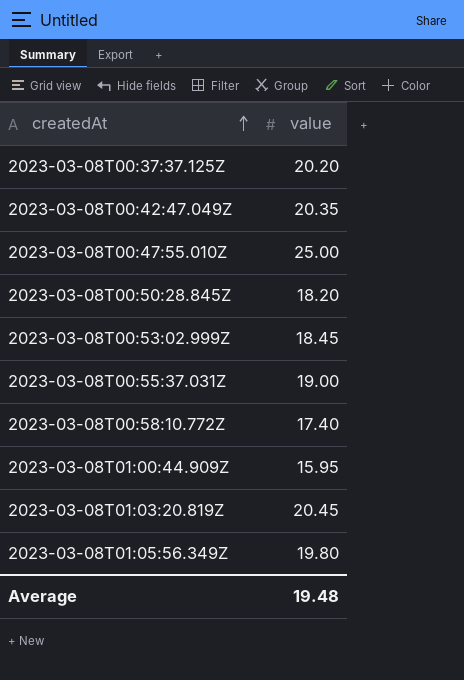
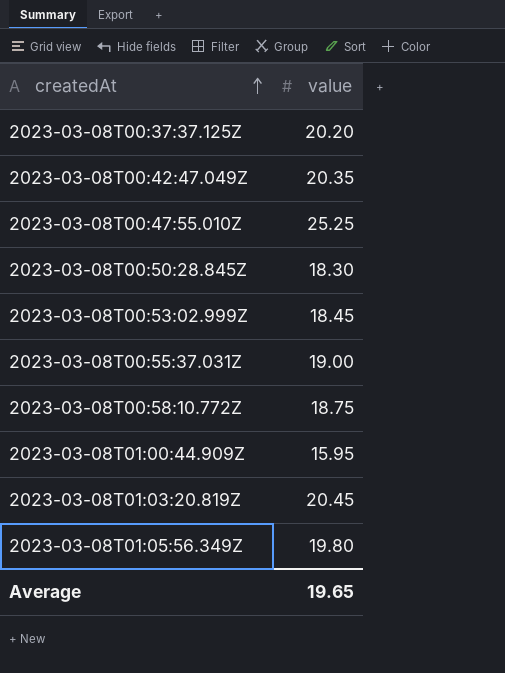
2023-03-08T00:47:55.010Z | value: 25.00 -> 25.25
2023-03-08T00:50:28.845Z | value: 18.20 -> 18.30
2023-03-08T00:58:10.772Z | value: 17.40 -> 18.75
Average | value: 19.48 -> 19.65

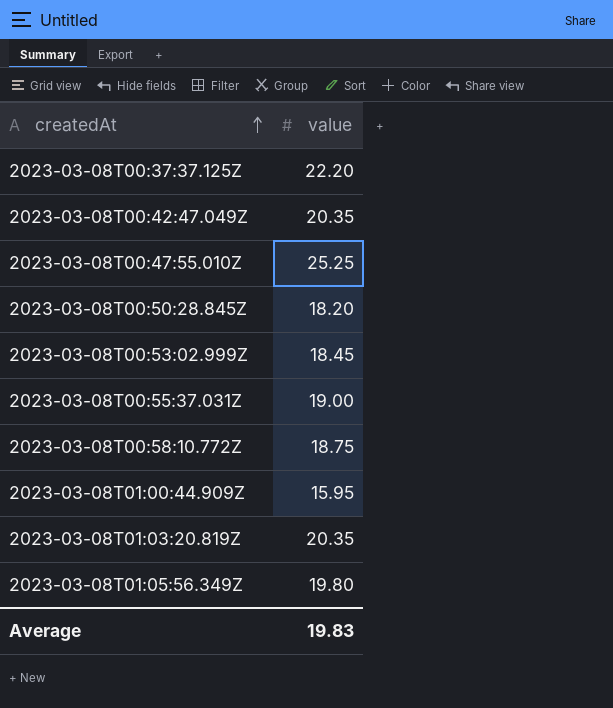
2023-03-08T00:37:37.125Z | value: 20.20 -> 22.20
2023-03-08T00:50:28.845Z | value: 18.30 -> 18.20
2023-03-08T01:03:20.819Z | value: 20.45 -> 20.35
Average | value: 19.65 -> 19.83

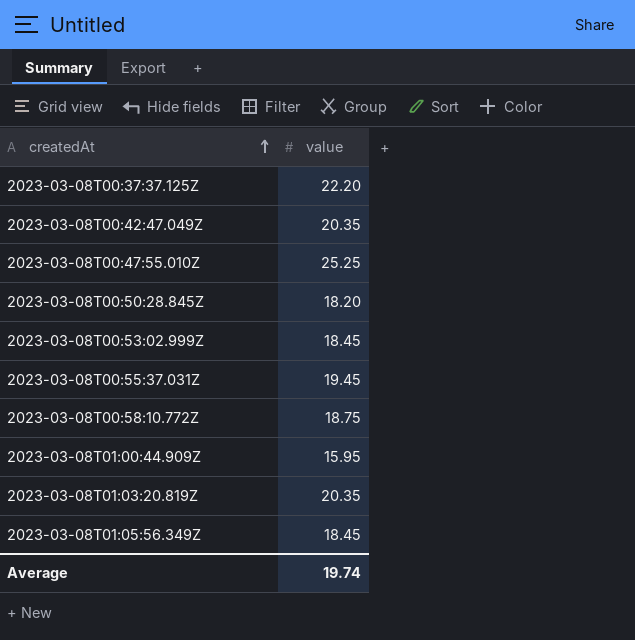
2023-03-08T00:55:37.031Z | value: 19.00 -> 19.45
2023-03-08T01:05:56.349Z | value: 19.80 -> 18.45
Average | value: 19.83 -> 19.74

